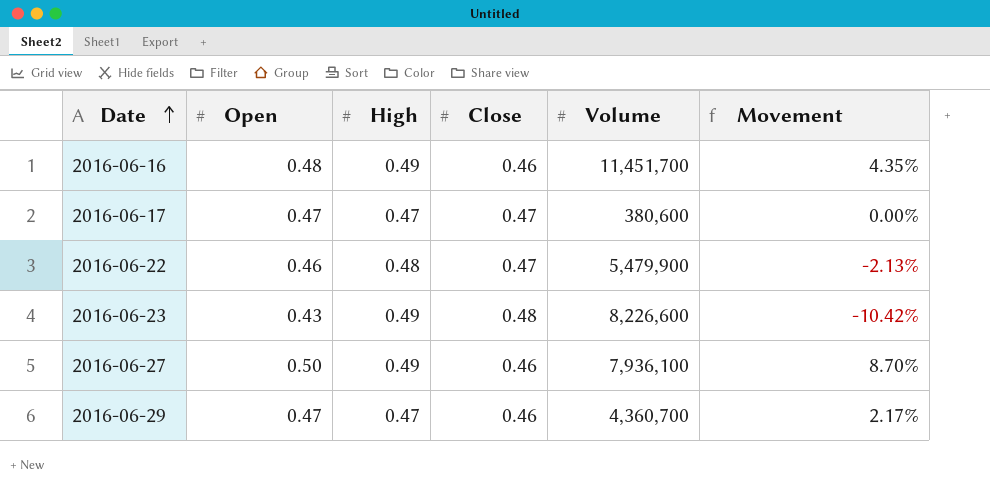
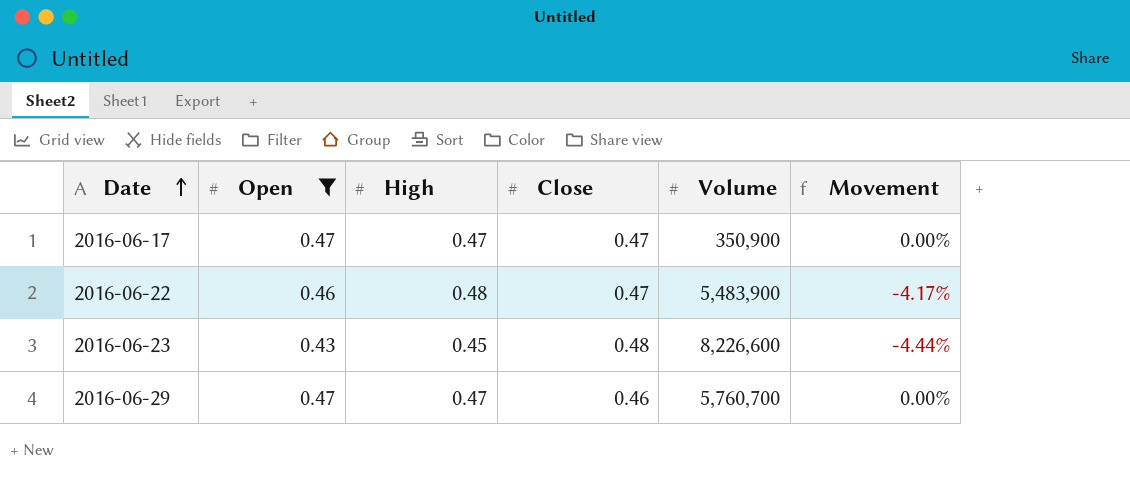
filter: none -> Open <= 0.47
column Movement | formula: ([Open] - [Close]) / [Close] -> ([Open] - [High]) / [High]
2016-06-17 | Volume: 380,600 -> 350,900
2016-06-22 | Volume: 5,479,900 -> 5,483,900
2016-06-23 | High: 0.49 -> 0.45
2016-06-29 | Volume: 4,360,700 -> 5,760,700

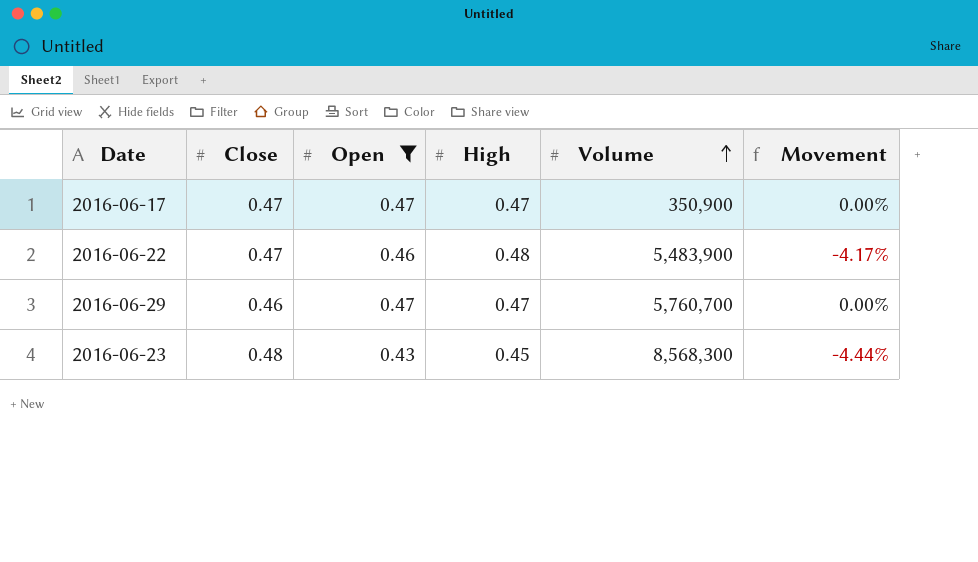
row order: Date ascending -> Volume ascending
column Close | position: 4 -> 2
2016-06-23 | Volume: 8,226,600 -> 8,568,300

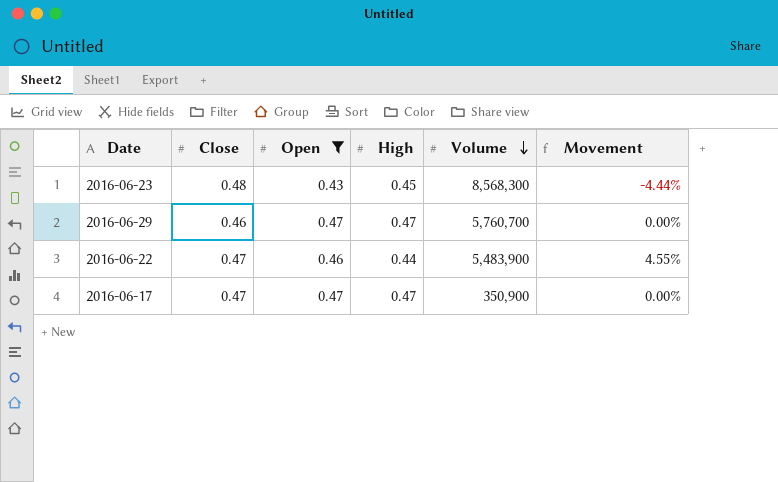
row order: Volume ascending -> Volume descending
2016-06-22 | High: 0.48 -> 0.44
2016-06-22 | Movement: -4.17% -> 4.55%

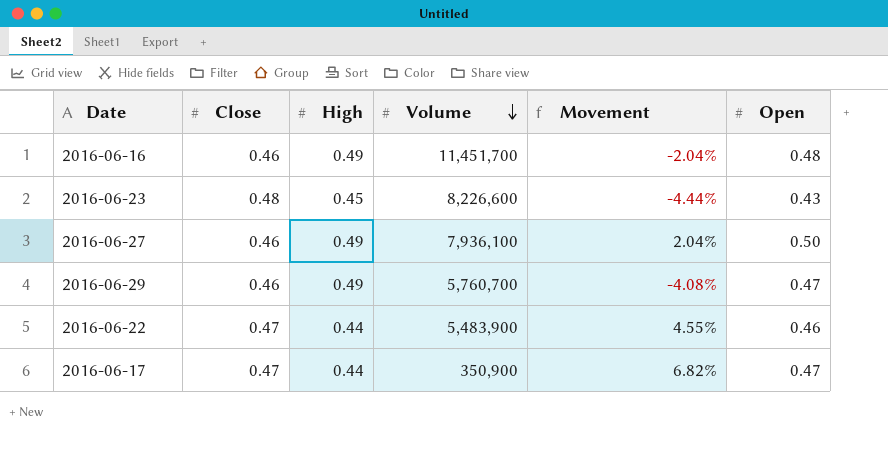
filter: Open <= 0.47 -> none
column Open | position: 3 -> 6
2016-06-23 | Volume: 8,568,300 -> 8,226,600
2016-06-29 | High: 0.47 -> 0.49
2016-06-29 | Movement: 0.00% -> -4.08%
2016-06-17 | High: 0.47 -> 0.44
2016-06-17 | Movement: 0.00% -> 6.82%

